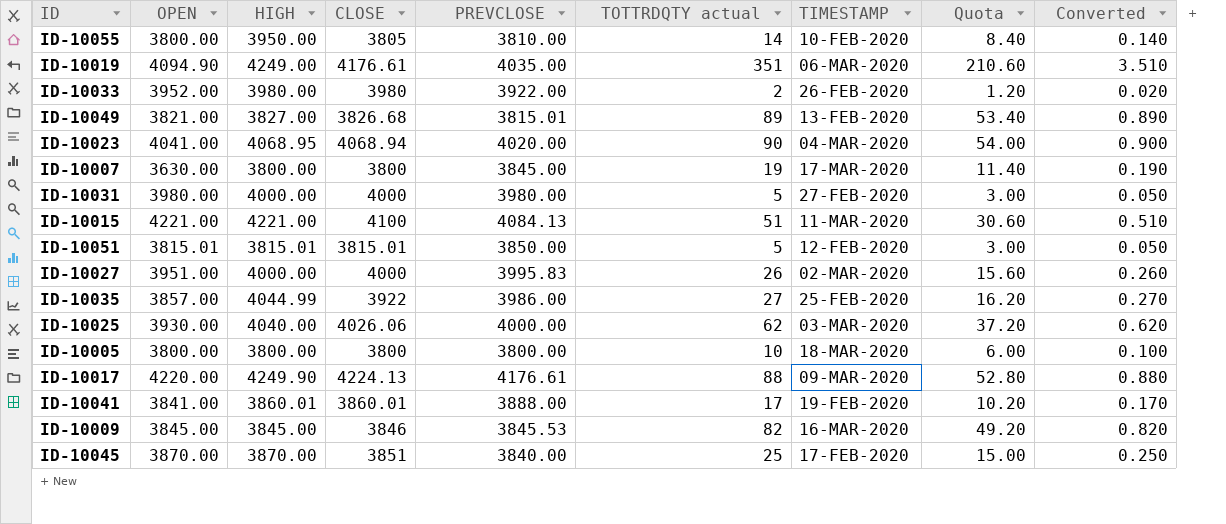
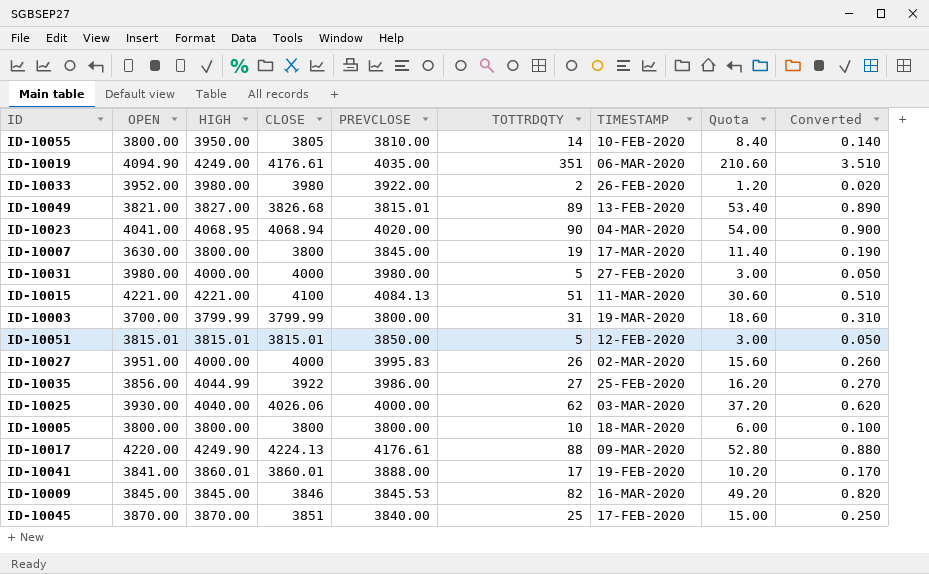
column name: TOTTRDQTY actual -> TOTTRDQTY
row ID-10003: none -> 3700.00 | 3799.99 | 3799.99 | 3800.00 | 31 | 19-MAR-2020 | 18.60 | 0.310
ID-10035 | OPEN: 3857.00 -> 3856.00

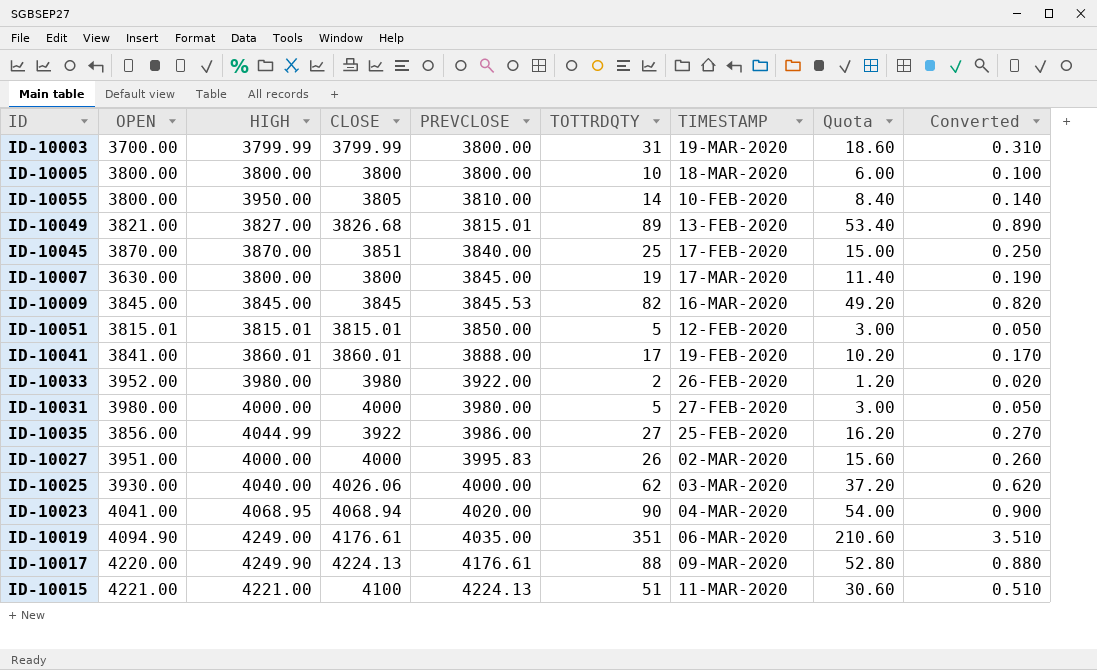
row order: none -> PREVCLOSE ascending
ID-10009 | CLOSE: 3846 -> 3845
ID-10015 | PREVCLOSE: 4084.13 -> 4224.13

